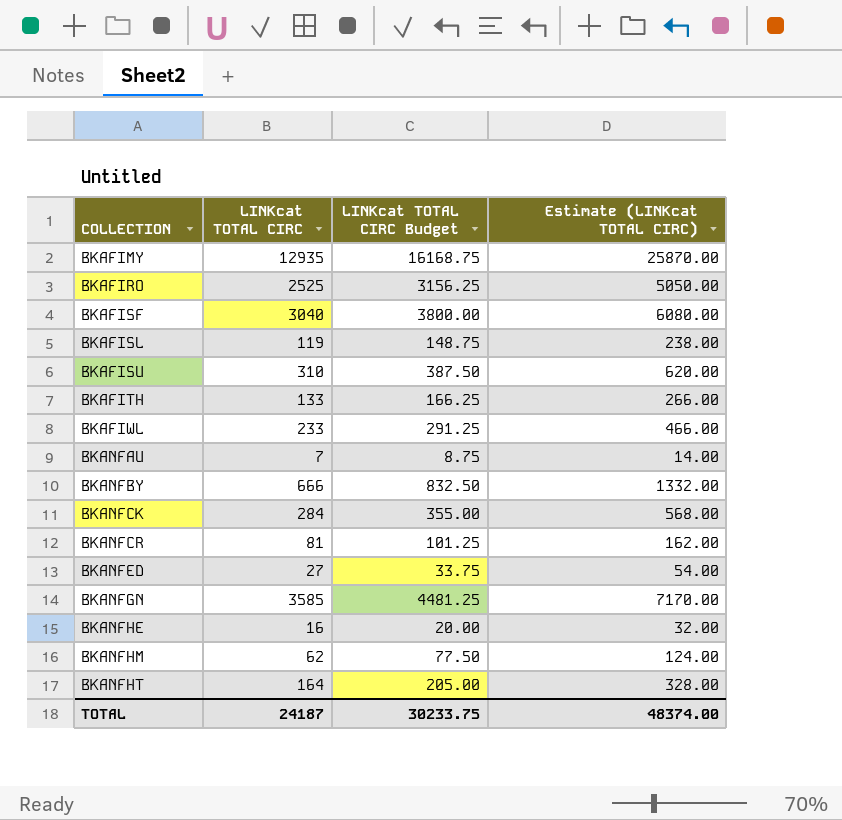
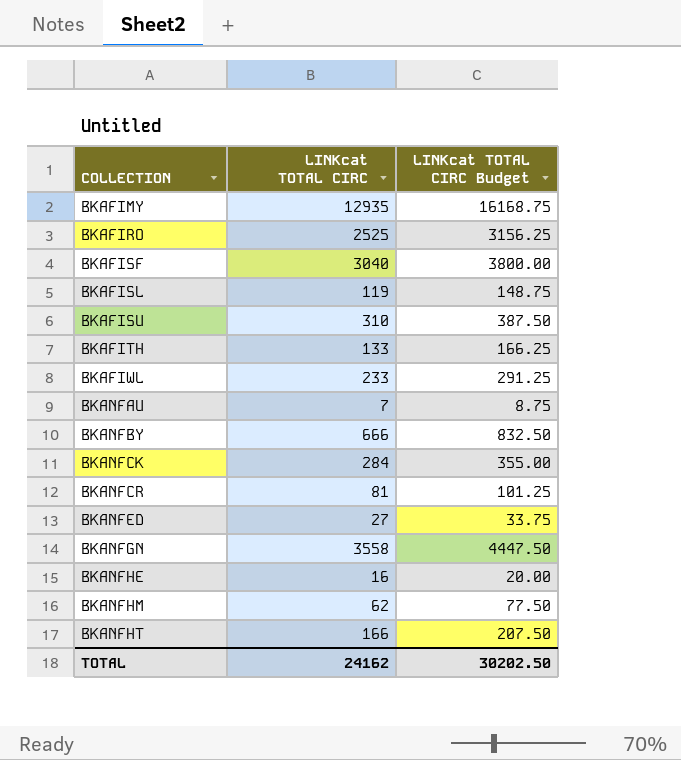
column Estimate (LINKcat TOTAL CIRC) | formula: [LINKcat TOTAL CIRC] * 2 -> none
BKANFGN | LINKcat TOTAL CIRC: 3585 -> 3558
BKANFGN | LINKcat TOTAL CIRC Budget: 4481.25 -> 4447.50
BKANFHT | LINKcat TOTAL CIRC: 164 -> 166
BKANFHT | LINKcat TOTAL CIRC Budget: 205.00 -> 207.50
TOTAL | LINKcat TOTAL CIRC: 24187 -> 24162
TOTAL | LINKcat TOTAL CIRC Budget: 30233.75 -> 30202.50

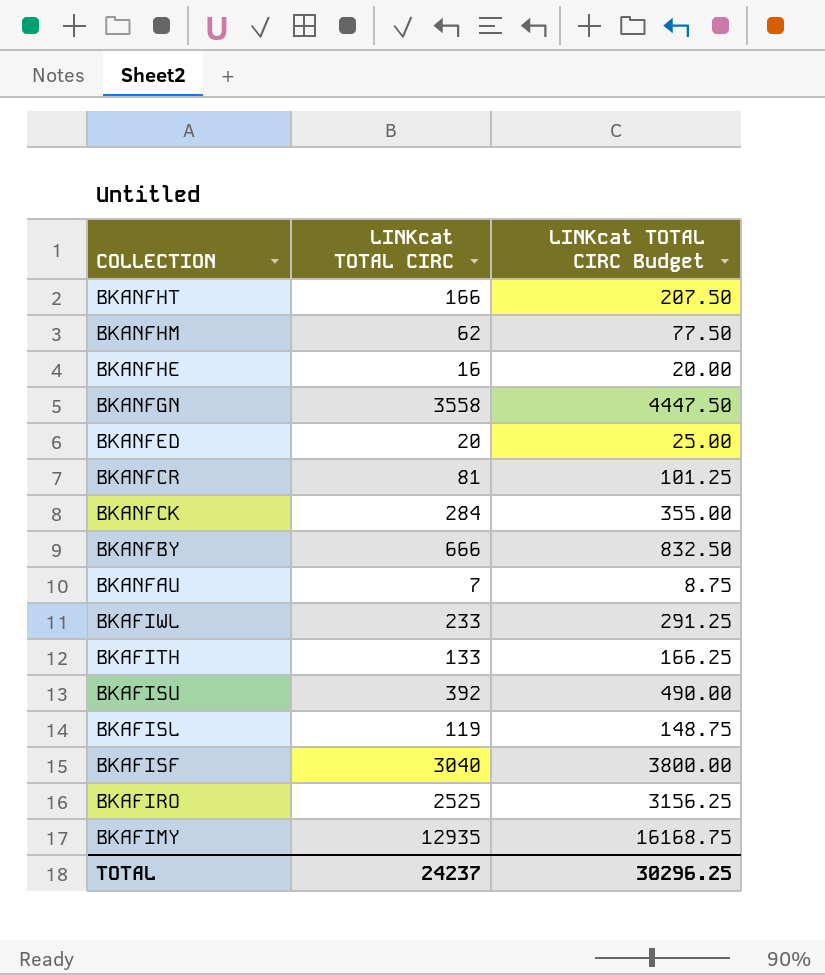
row order: COLLECTION ascending -> COLLECTION descending
BKANFED | LINKcat TOTAL CIRC: 27 -> 20
BKANFED | LINKcat TOTAL CIRC Budget: 33.75 -> 25.00
BKAFISU | LINKcat TOTAL CIRC: 310 -> 392
BKAFISU | LINKcat TOTAL CIRC Budget: 387.50 -> 490.00
TOTAL | LINKcat TOTAL CIRC: 24162 -> 24237
TOTAL | LINKcat TOTAL CIRC Budget: 30202.50 -> 30296.25

